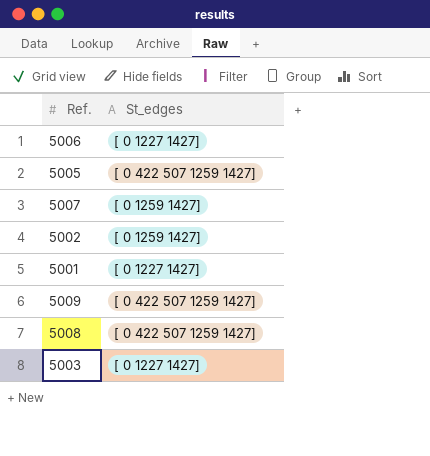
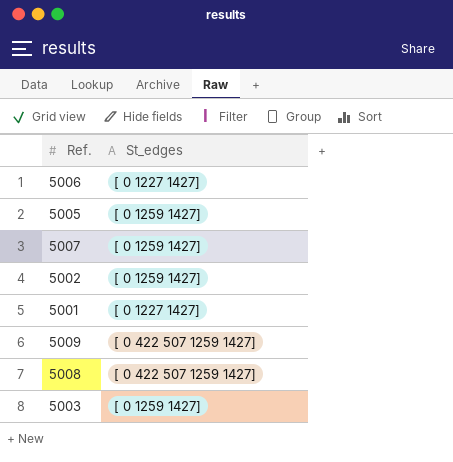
5005 | St_edges: [ 0 422 507 1259 1427] -> [ 0 1259 1427]
5003 | St_edges: [ 0 1227 1427] -> [ 0 1259 1427]

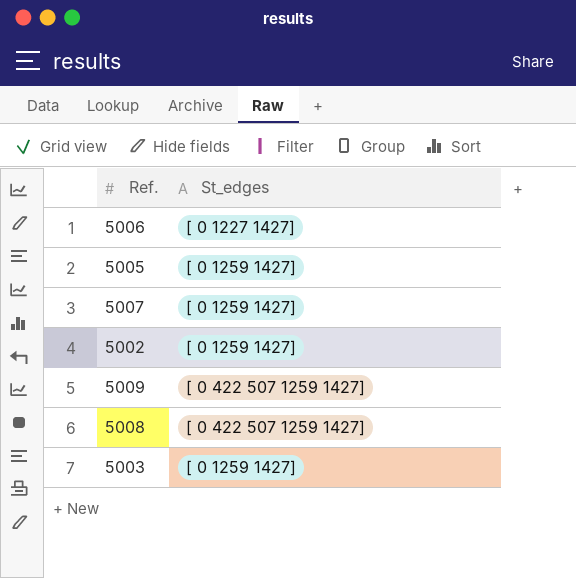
row 5001: [ 0 1227 1427] -> none

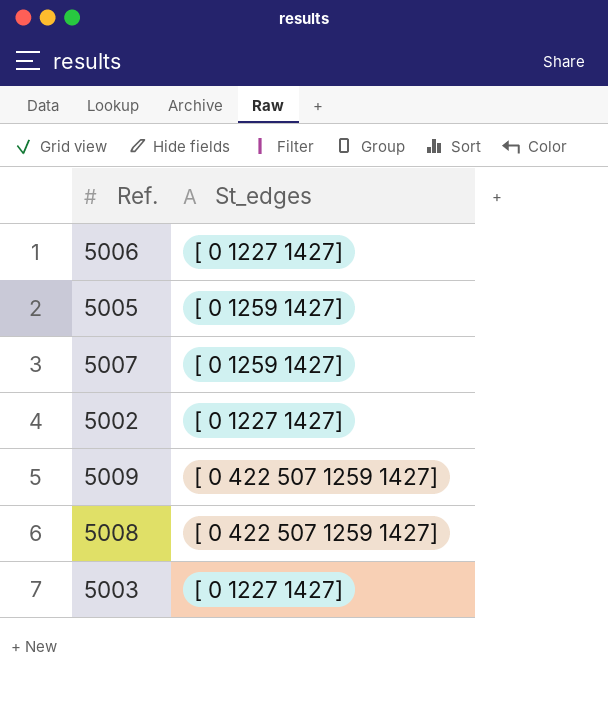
5002 | St_edges: [ 0 1259 1427] -> [ 0 1227 1427]
5003 | St_edges: [ 0 1259 1427] -> [ 0 1227 1427]

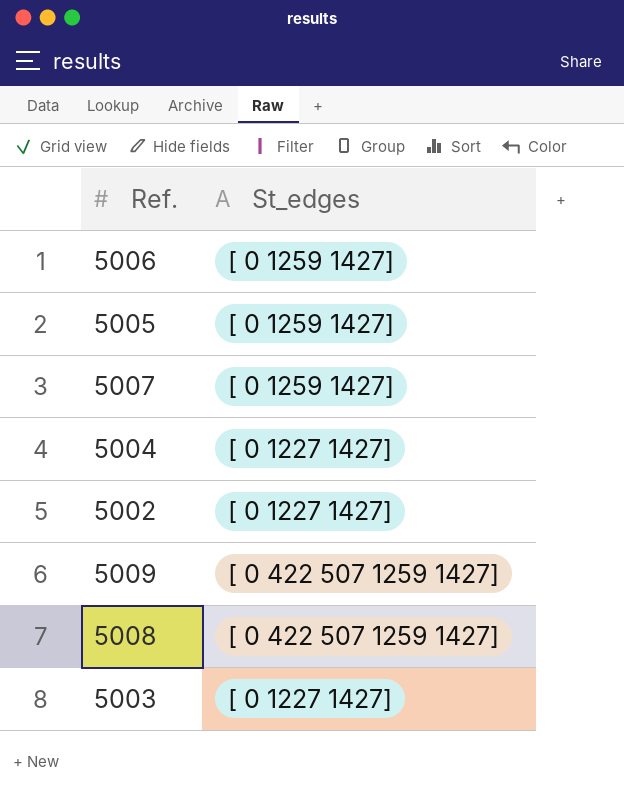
5006 | St_edges: [ 0 1227 1427] -> [ 0 1259 1427]
row 5004: none -> [ 0 1227 1427]

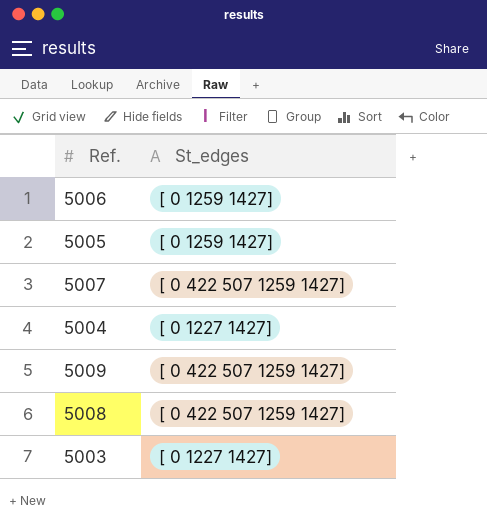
row 5002: [ 0 1227 1427] -> none
5007 | St_edges: [ 0 1259 1427] -> [ 0 422 507 1259 1427]

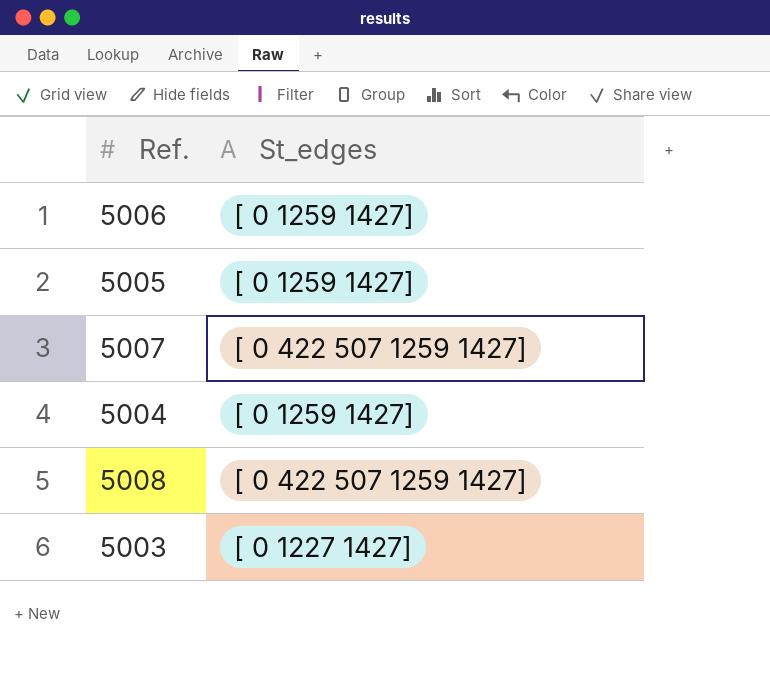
row 5009: [ 0 422 507 1259 1427] -> none
5004 | St_edges: [ 0 1227 1427] -> [ 0 1259 1427]

